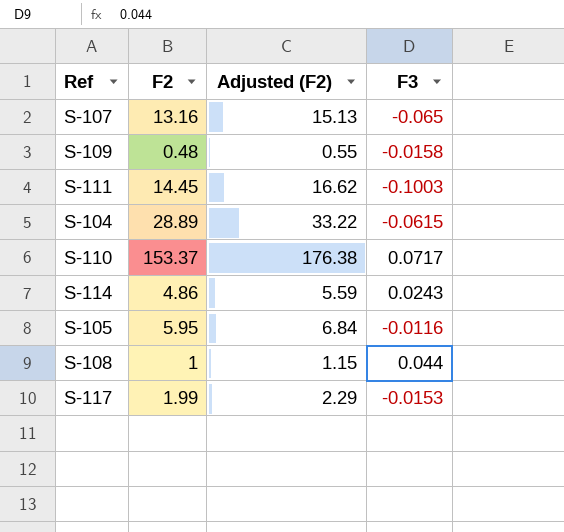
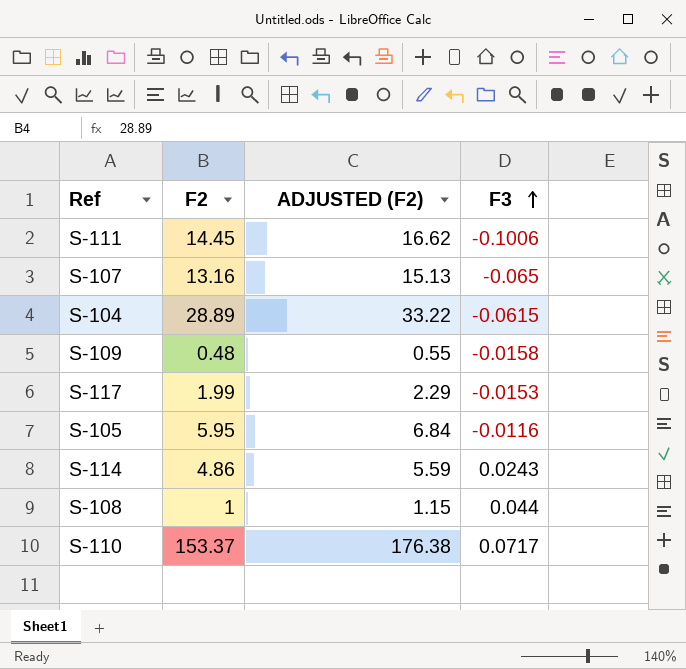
row order: none -> F3 ascending
column name: Adjusted (F2) -> ADJUSTED (F2)
S-111 | F3: -0.1003 -> -0.1006

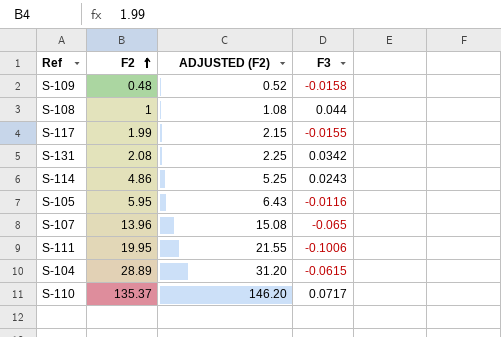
row order: F3 ascending -> F2 ascending
column ADJUSTED (F2) | formula: [F2] * 1.15 -> [F2] * 1.08
S-117 | F3: -0.0153 -> -0.0155
row S-131: none -> 2.08 | 2.25 | 0.0342
S-107 | F2: 13.16 -> 13.96
S-111 | F2: 14.45 -> 19.95
S-110 | F2: 153.37 -> 135.37

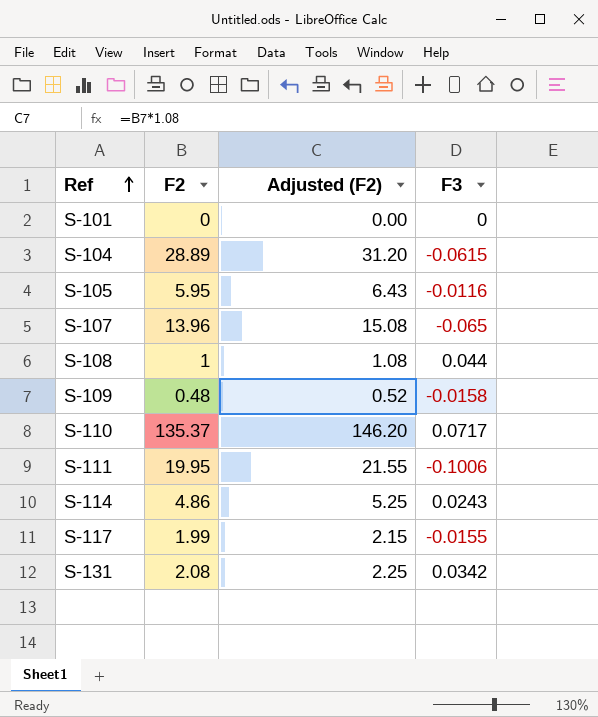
row order: F2 ascending -> Ref ascending
column name: ADJUSTED (F2) -> Adjusted (F2)
row S-101: none -> 0 | 0.00 | 0

